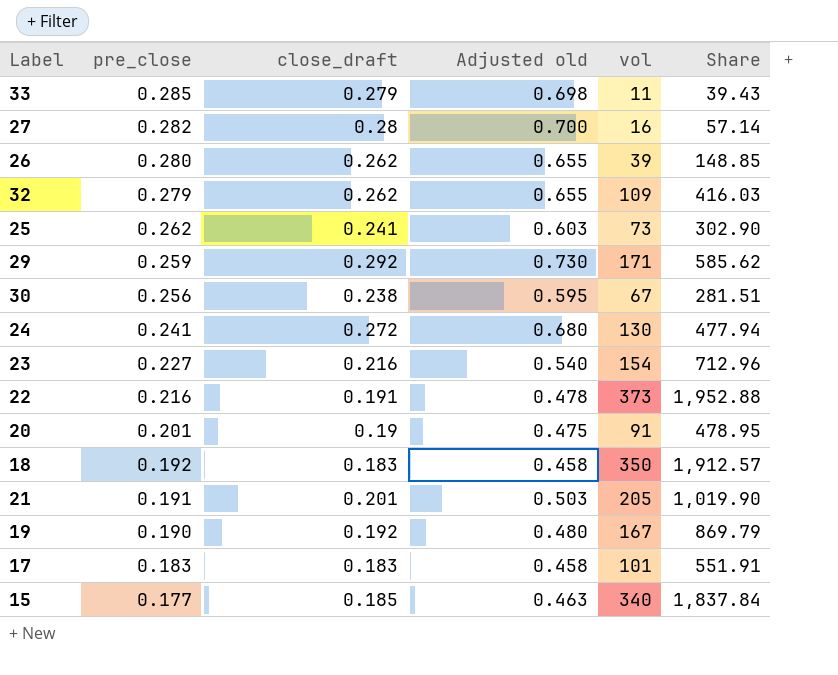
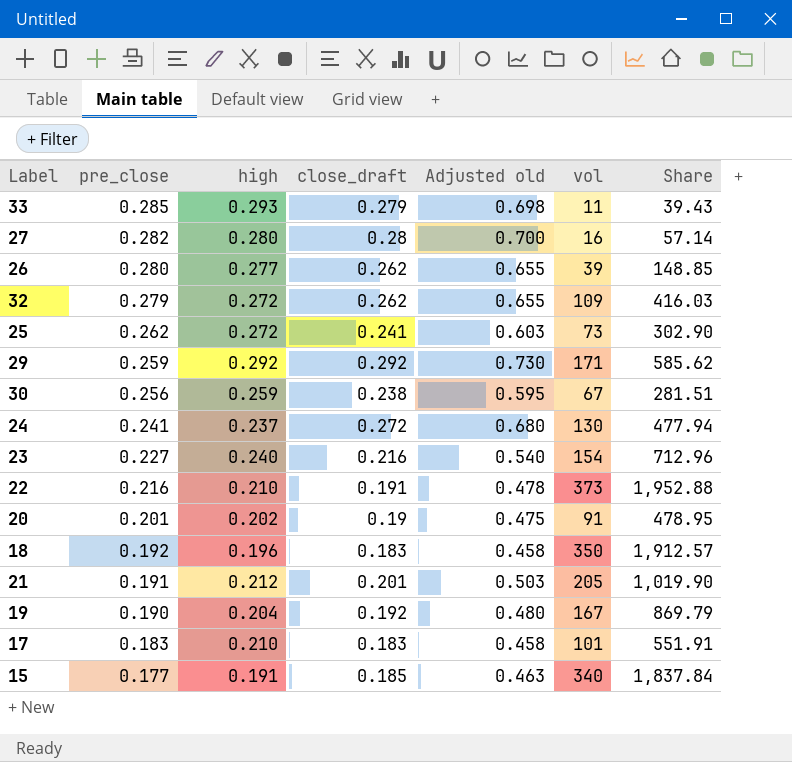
column high | position: none -> 3

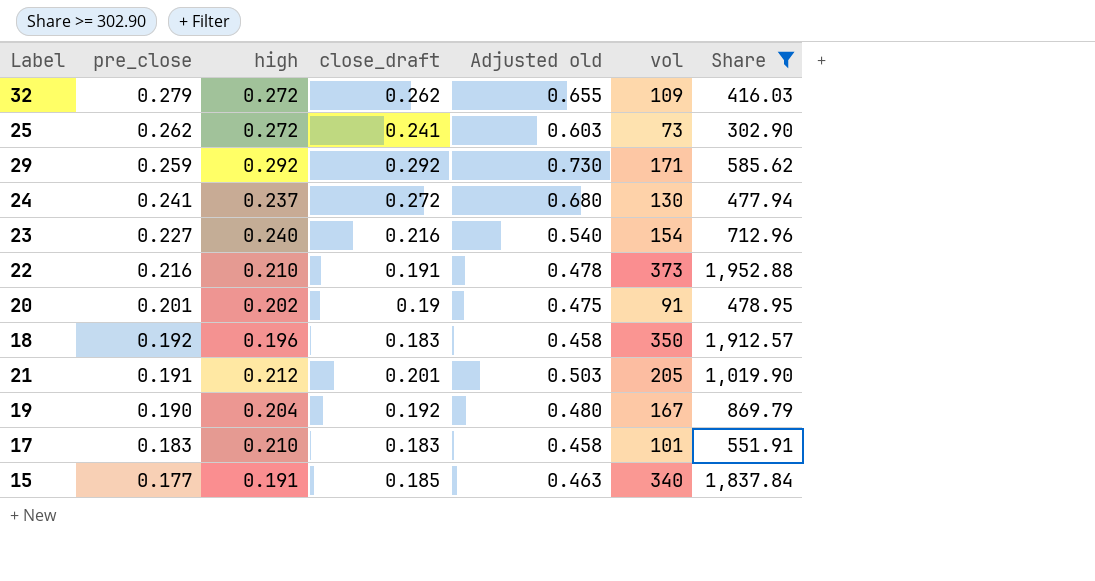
filter: none -> Share >= 302.90

